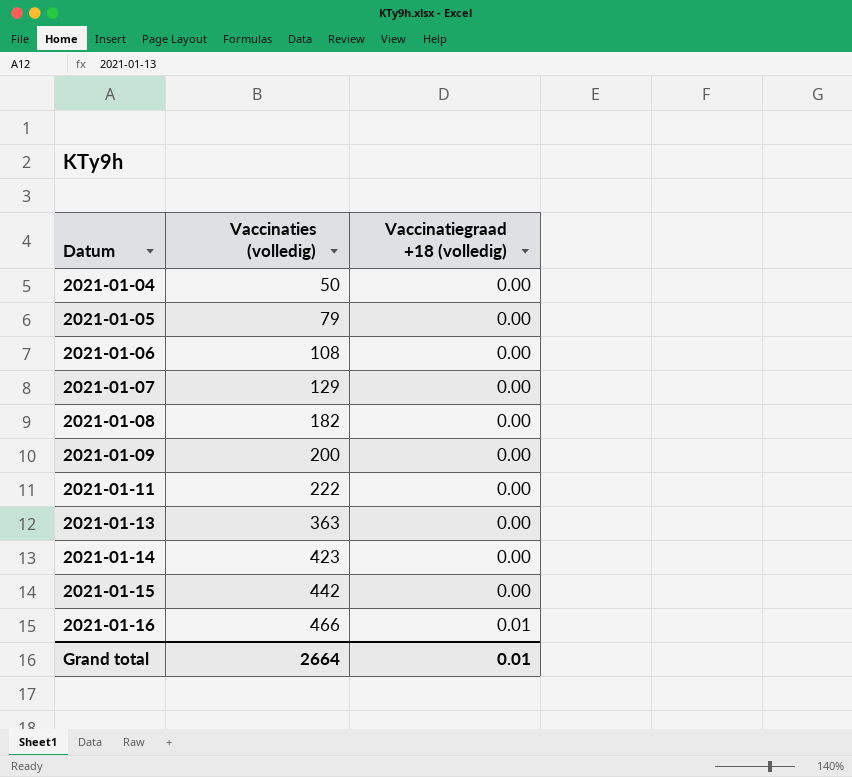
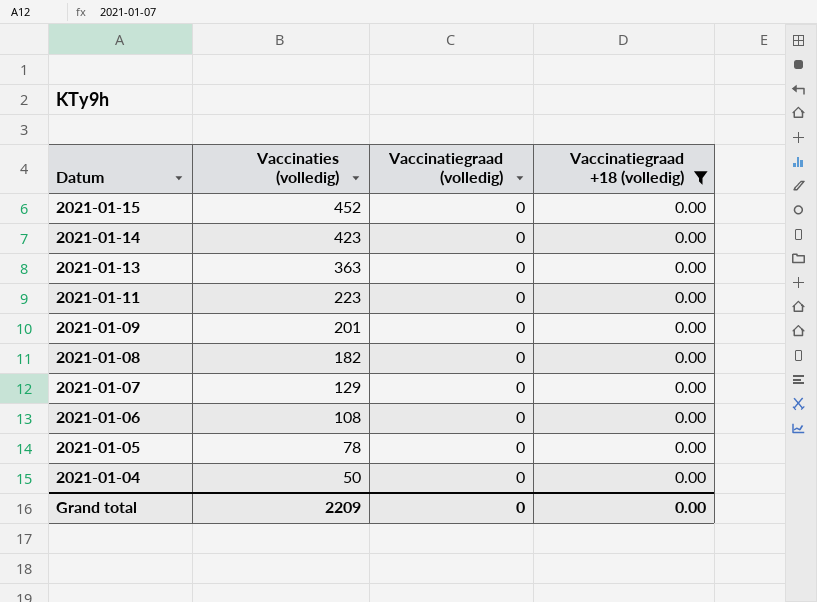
filter: none -> Vaccinatiegraad +18 (volledig) = 0.00
row order: Datum ascending -> Datum descending
column Vaccinatiegraad (volledig) | position: none -> 3
2021-01-15 | Vaccinaties (volledig): 442 -> 452
2021-01-11 | Vaccinaties (volledig): 222 -> 223
2021-01-09 | Vaccinaties (volledig): 200 -> 201
2021-01-05 | Vaccinaties (volledig): 79 -> 78
Grand total | Vaccinaties (volledig): 2664 -> 2209
Grand total | Vaccinatiegraad +18 (volledig): 0.01 -> 0.00

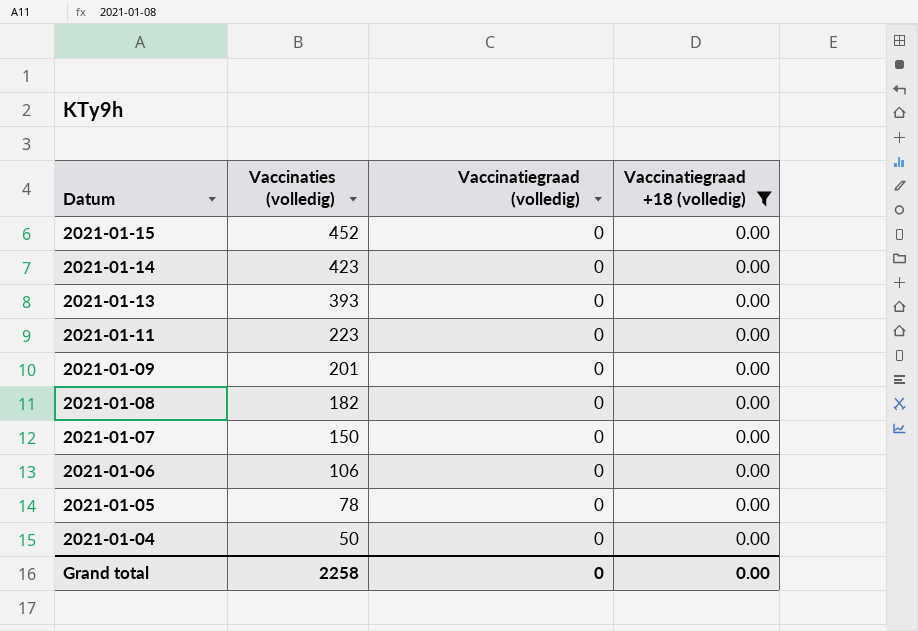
2021-01-13 | Vaccinaties (volledig): 363 -> 393
2021-01-07 | Vaccinaties (volledig): 129 -> 150
2021-01-06 | Vaccinaties (volledig): 108 -> 106
Grand total | Vaccinaties (volledig): 2209 -> 2258

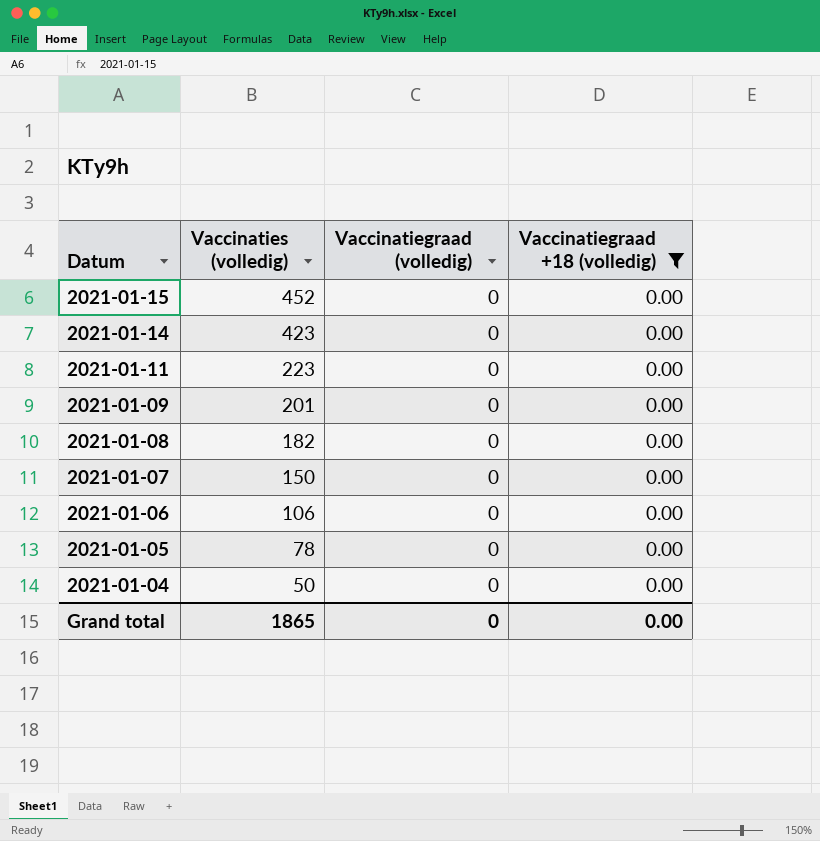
row 2021-01-13: 393 | 0 | 0.00 -> none
Grand total | Vaccinaties (volledig): 2258 -> 1865

